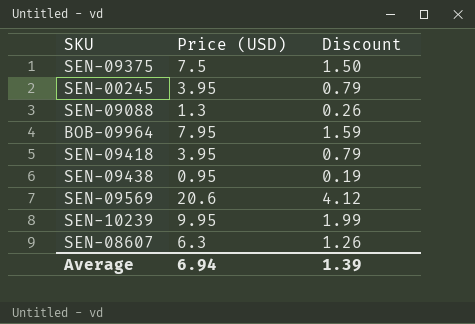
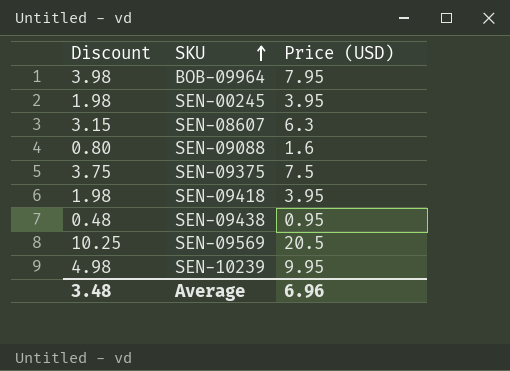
row order: none -> SKU ascending
column Discount | formula: [Price (USD)] * 0.2 -> [Price (USD)] * 0.5
column Discount | position: 3 -> 1
SEN-09088 | Price (USD): 1.3 -> 1.6
SEN-09569 | Price (USD): 20.6 -> 20.5
Average | Discount: 1.39 -> 3.48
Average | Price (USD): 6.94 -> 6.96

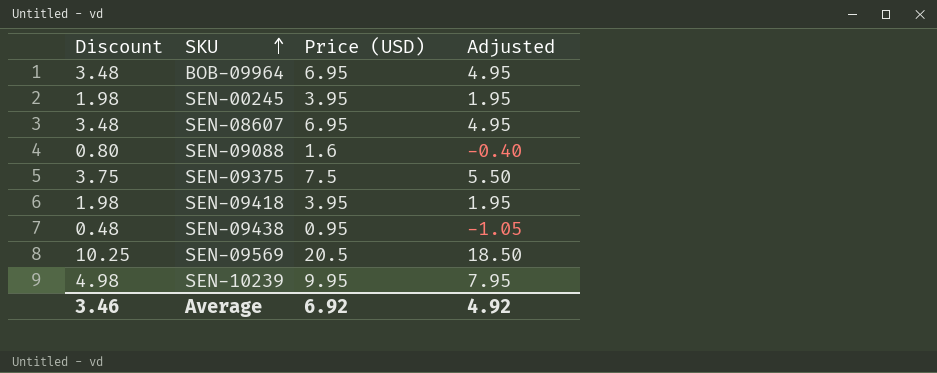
column Adjusted | formula: none -> [Price (USD)] - 2
BOB-09964 | Discount: 3.98 -> 3.48
BOB-09964 | Price (USD): 7.95 -> 6.95
SEN-08607 | Discount: 3.15 -> 3.48
SEN-08607 | Price (USD): 6.3 -> 6.95
Average | Discount: 3.48 -> 3.46
Average | Price (USD): 6.96 -> 6.92

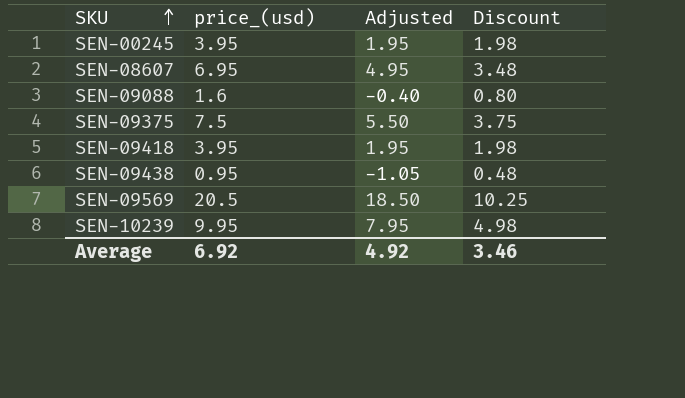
column name: Price (USD) -> price_(usd)
column Discount | position: 1 -> 4
row BOB-09964: 3.48 | 6.95 | 4.95 -> none

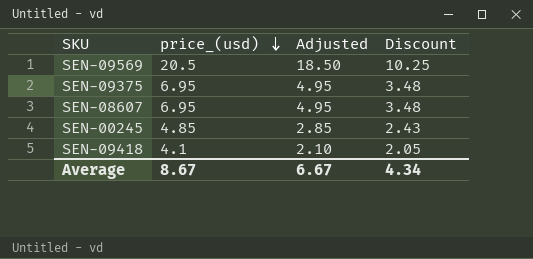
row order: SKU ascending -> price_(usd) descending
row SEN-09088: 1.6 | -0.40 | 0.80 -> none
row SEN-09438: 0.95 | -1.05 | 0.48 -> none
row SEN-10239: 9.95 | 7.95 | 4.98 -> none
SEN-09375 | price_(usd): 7.5 -> 6.95
SEN-09375 | Adjusted: 5.50 -> 4.95
SEN-09375 | Discount: 3.75 -> 3.48
SEN-00245 | price_(usd): 3.95 -> 4.85
SEN-00245 | Adjusted: 1.95 -> 2.85
SEN-00245 | Discount: 1.98 -> 2.43
SEN-09418 | price_(usd): 3.95 -> 4.1
SEN-09418 | Adjusted: 1.95 -> 2.10
SEN-09418 | Discount: 1.98 -> 2.05
Average | price_(usd): 6.92 -> 8.67
Average | Adjusted: 4.92 -> 6.67
Average | Discount: 3.46 -> 4.34

